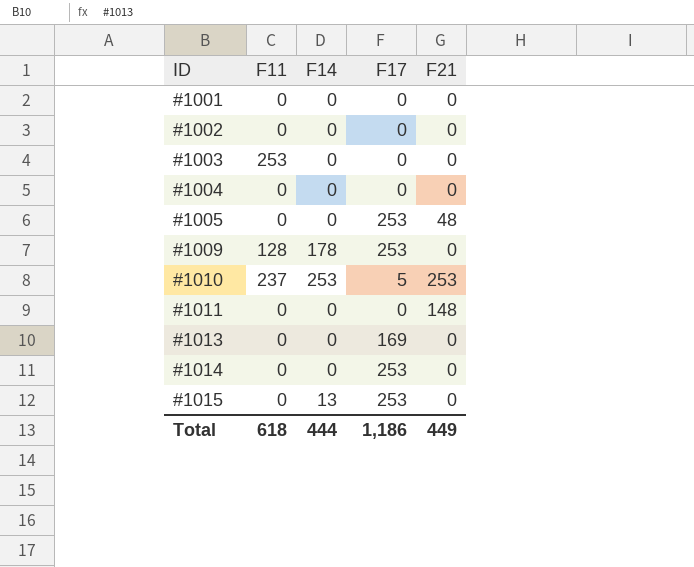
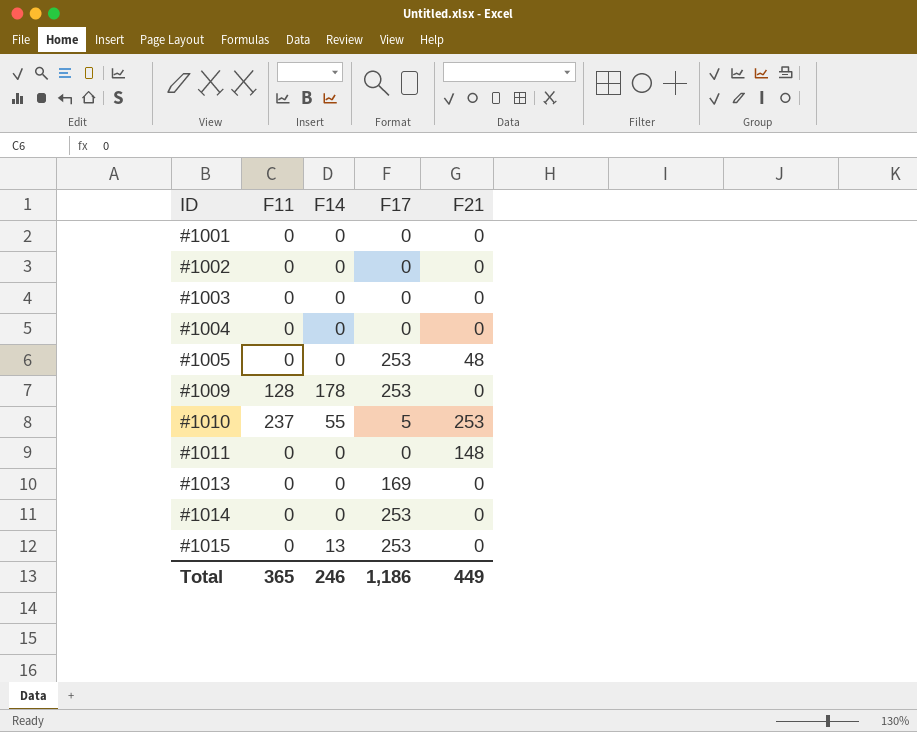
#1003 | F11: 253 -> 0
#1010 | F14: 253 -> 55
Total | F11: 618 -> 365
Total | F14: 444 -> 246

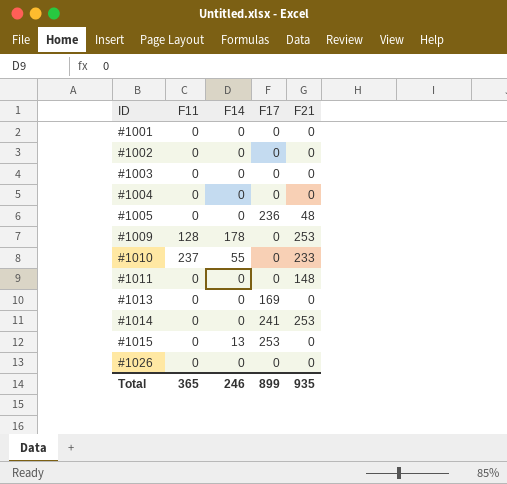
#1005 | F17: 253 -> 236
#1009 | F17: 253 -> 0
#1009 | F21: 0 -> 253
#1010 | F17: 5 -> 0
#1010 | F21: 253 -> 233
#1014 | F17: 253 -> 241
#1014 | F21: 0 -> 253
row #1026: none -> 0 | 0 | 0 | 0
Total | F17: 1,186 -> 899
Total | F21: 449 -> 935

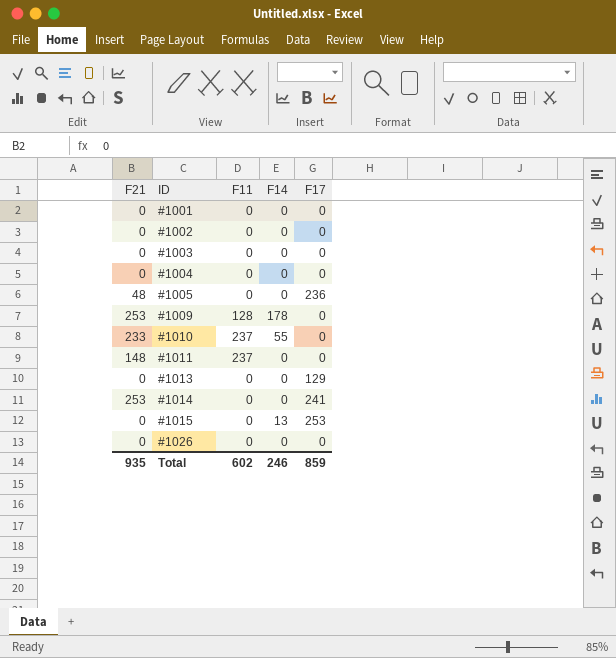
column F21 | position: 5 -> 1
#1011 | F11: 0 -> 237
#1013 | F17: 169 -> 129
Total | F11: 365 -> 602
Total | F17: 899 -> 859

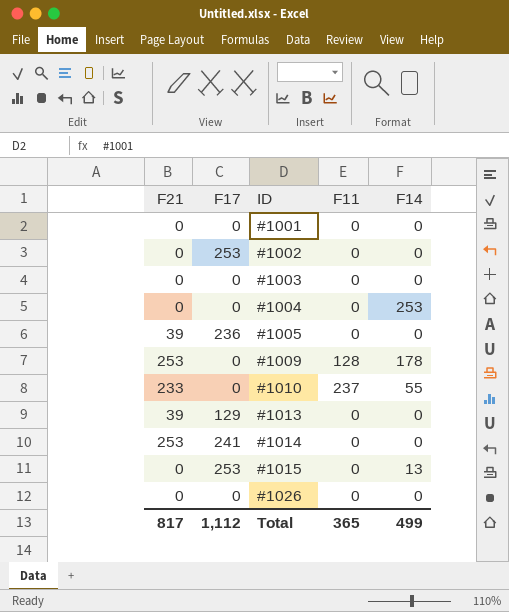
column F17 | position: 5 -> 2
row #1011: 148 | 237 | 0 | 0 -> none
#1002 | F17: 0 -> 253
#1004 | F14: 0 -> 253
#1005 | F21: 48 -> 39
#1013 | F21: 0 -> 39
Total | F21: 935 -> 817
Total | F17: 859 -> 1,112
Total | F11: 602 -> 365
Total | F14: 246 -> 499

